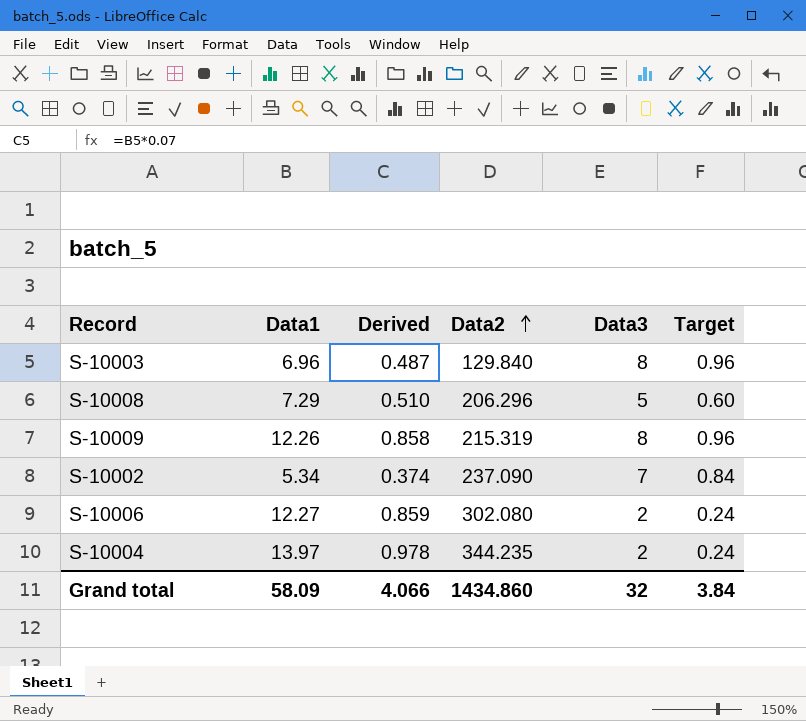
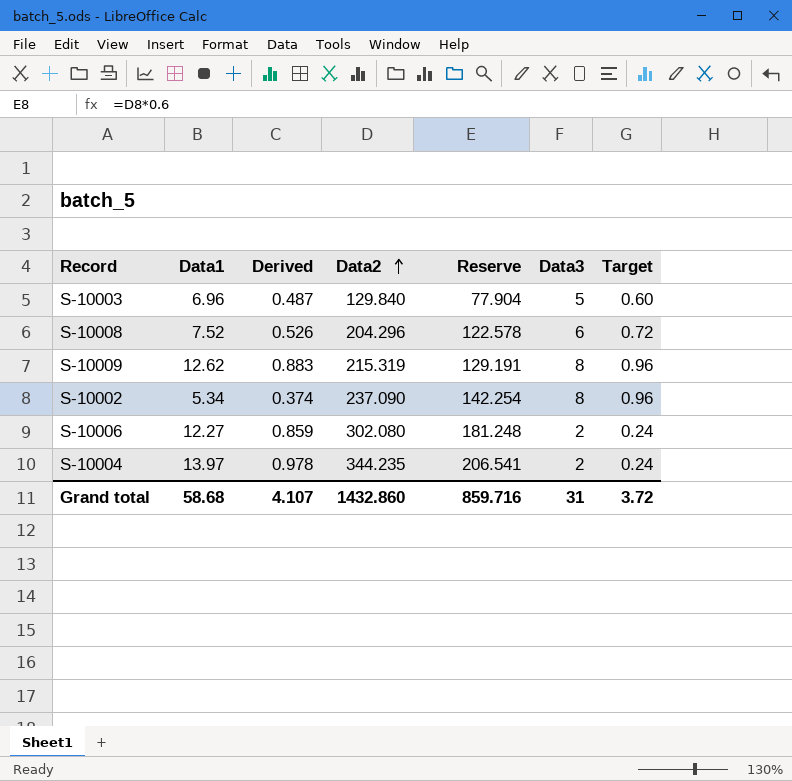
column Reserve | formula: none -> [Data2] * 0.6
S-10003 | Data3: 8 -> 5
S-10003 | Target: 0.96 -> 0.60
S-10008 | Data1: 7.29 -> 7.52
S-10008 | Derived: 0.510 -> 0.526
S-10008 | Data2: 206.296 -> 204.296
S-10008 | Data3: 5 -> 6
S-10008 | Target: 0.60 -> 0.72
S-10009 | Data1: 12.26 -> 12.62
S-10009 | Derived: 0.858 -> 0.883
S-10002 | Data3: 7 -> 8
S-10002 | Target: 0.84 -> 0.96
Grand total | Data1: 58.09 -> 58.68
Grand total | Derived: 4.066 -> 4.107
Grand total | Data2: 1434.860 -> 1432.860
Grand total | Data3: 32 -> 31
Grand total | Target: 3.84 -> 3.72

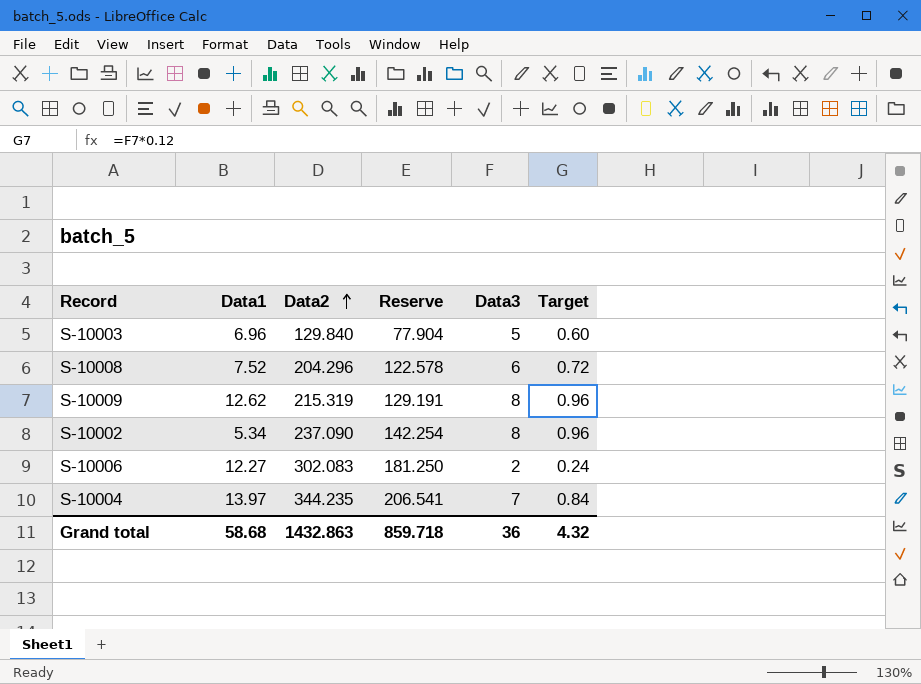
column Derived | formula: [Data1] * 0.07 -> none
S-10006 | Data2: 302.080 -> 302.083
S-10006 | Reserve: 181.248 -> 181.250
S-10004 | Data3: 2 -> 7
S-10004 | Target: 0.24 -> 0.84
Grand total | Data2: 1432.860 -> 1432.863
Grand total | Reserve: 859.716 -> 859.718
Grand total | Data3: 31 -> 36
Grand total | Target: 3.72 -> 4.32

